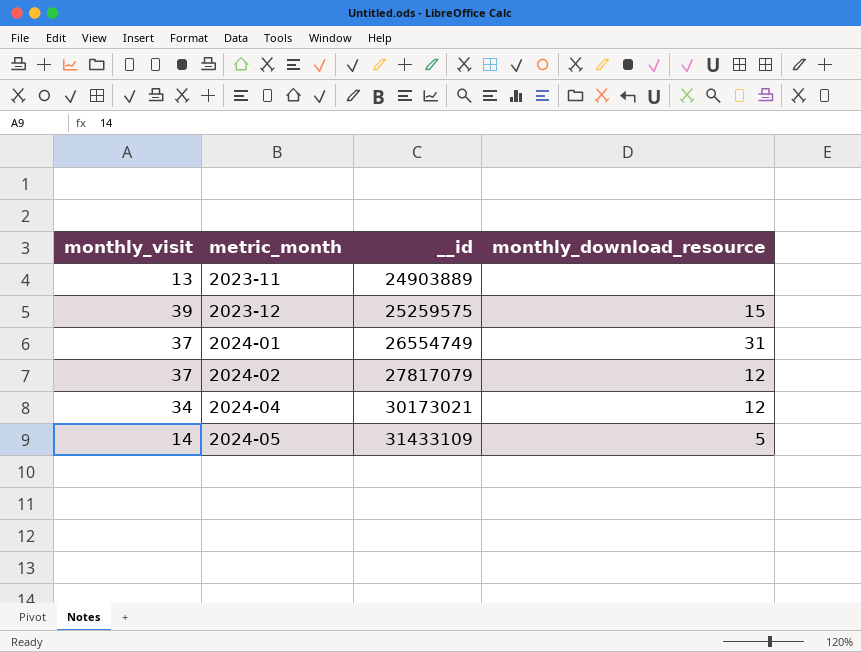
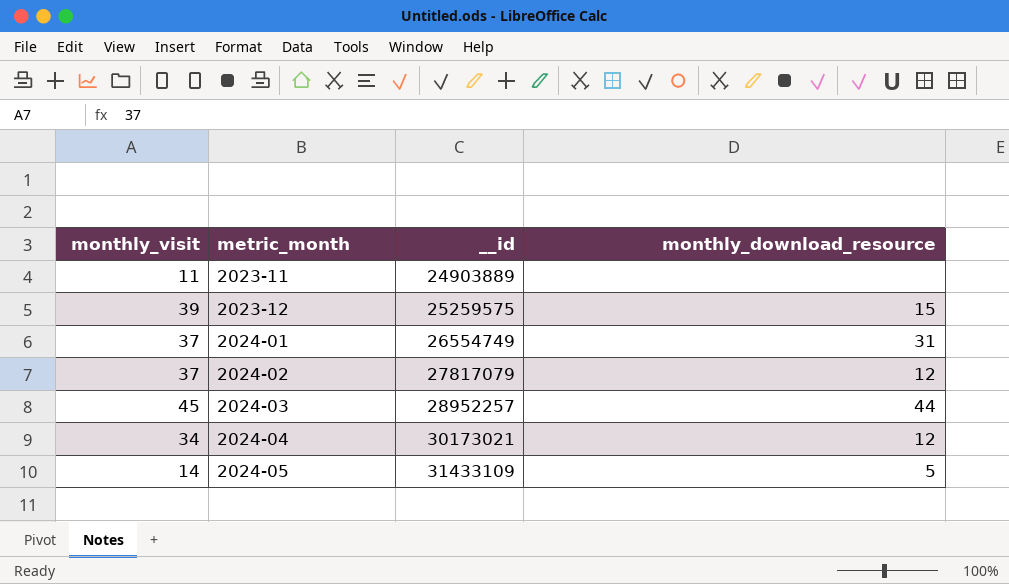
2023-11 | monthly_visit: 13 -> 11
row 2024-03: none -> 45 | 28952257 | 44

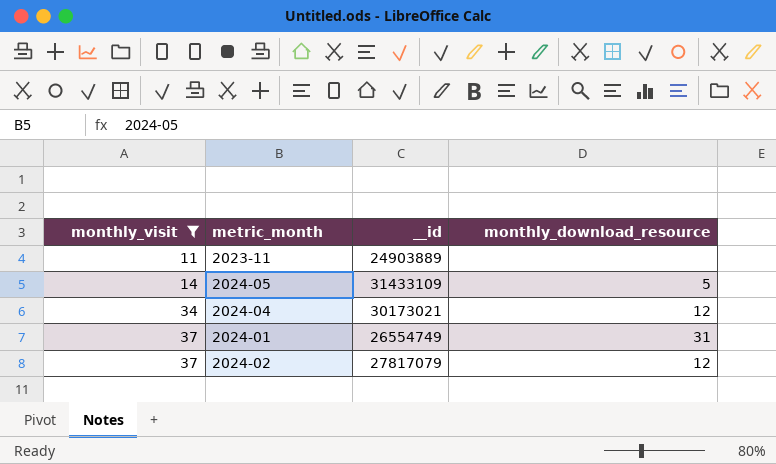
filter: none -> monthly_visit <= 37
row order: metric_month ascending -> monthly_visit ascending

